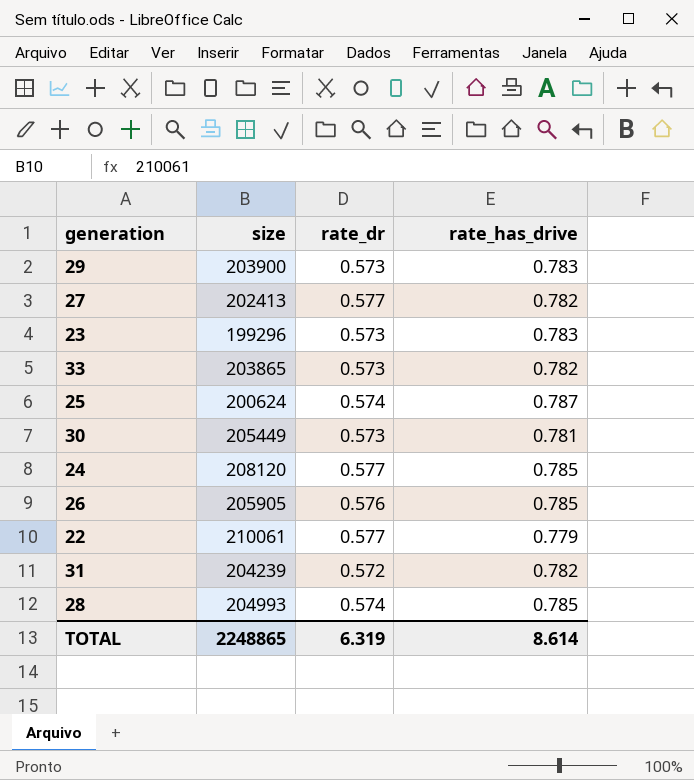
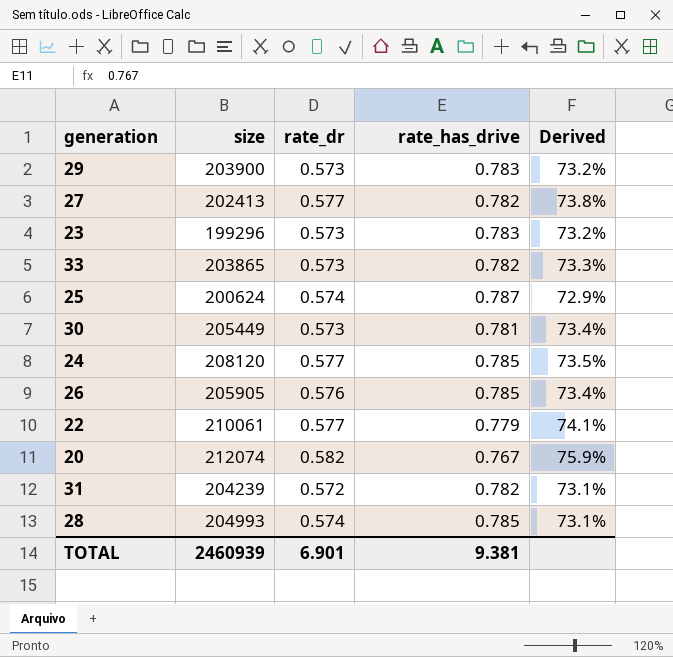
column Derived | formula: none -> [rate_dr] / [rate_has_drive]
row 20: none -> 212074 | 0.582 | 0.767 | 75.9%
TOTAL | size: 2248865 -> 2460939
TOTAL | rate_dr: 6.319 -> 6.901
TOTAL | rate_has_drive: 8.614 -> 9.381

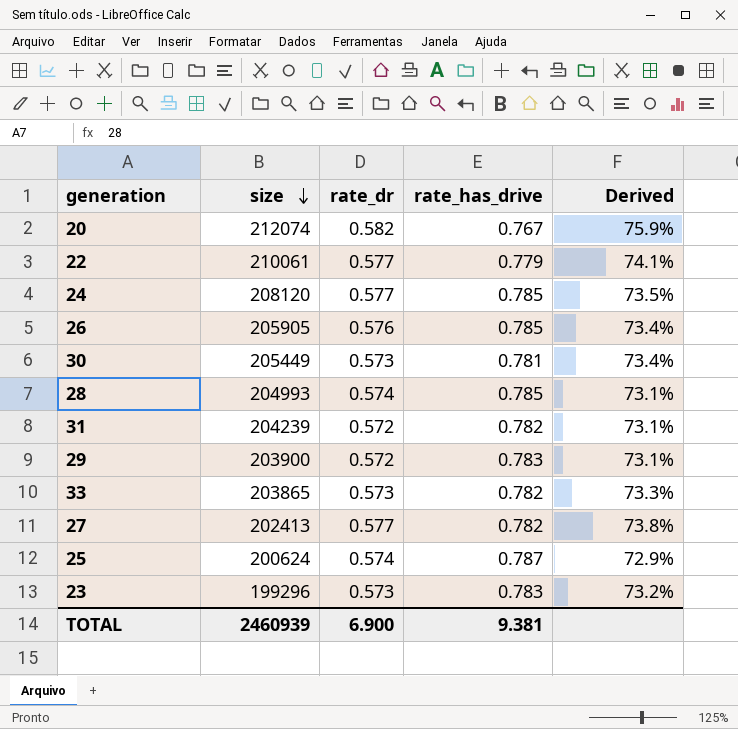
row order: none -> size descending
29 | rate_dr: 0.573 -> 0.572
29 | Derived: 73.2% -> 73.1%
TOTAL | rate_dr: 6.901 -> 6.900

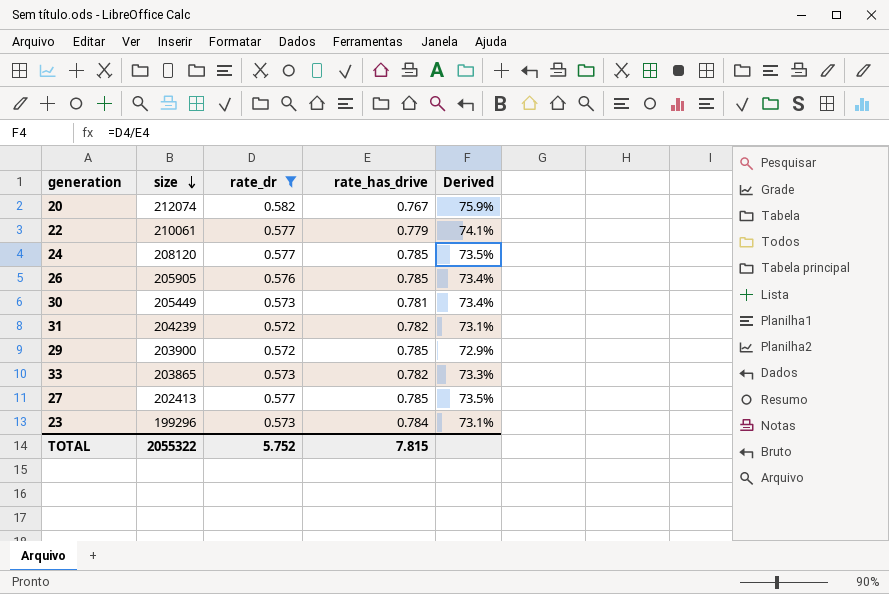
filter: none -> rate_dr != 0.574
29 | rate_has_drive: 0.783 -> 0.785
29 | Derived: 73.1% -> 72.9%
27 | rate_has_drive: 0.782 -> 0.785
27 | Derived: 73.8% -> 73.5%
23 | rate_has_drive: 0.783 -> 0.784
23 | Derived: 73.2% -> 73.1%
TOTAL | size: 2460939 -> 2055322
TOTAL | rate_dr: 6.900 -> 5.752
TOTAL | rate_has_drive: 9.381 -> 7.815

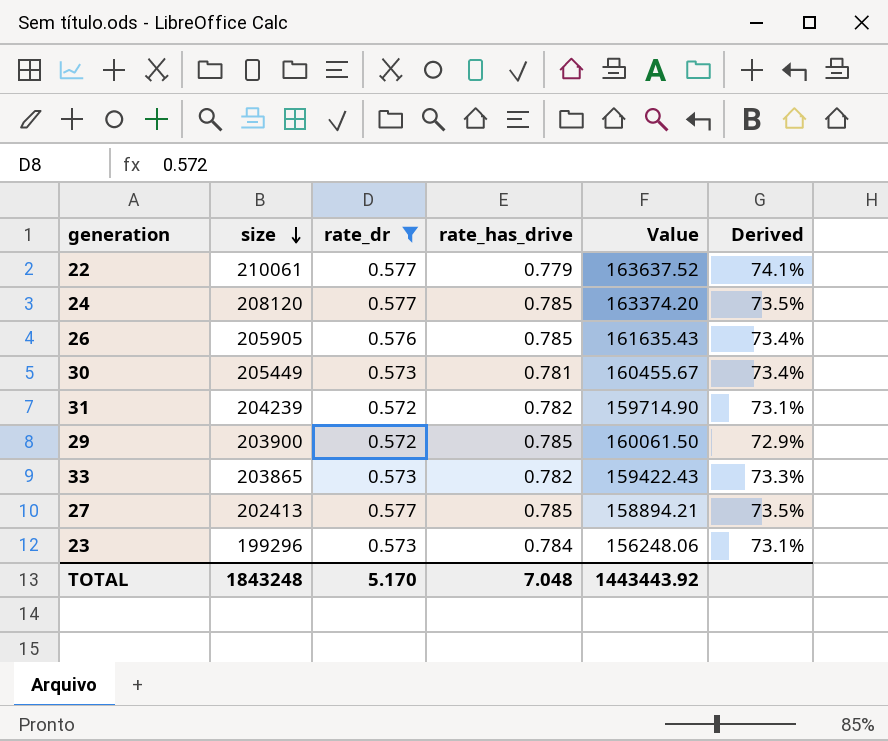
column Value | formula: none -> [size] * [rate_has_drive]
row 20: 212074 | 0.582 | 0.767 | 75.9% -> none
TOTAL | size: 2055322 -> 1843248
TOTAL | rate_dr: 5.752 -> 5.170
TOTAL | rate_has_drive: 7.815 -> 7.048

